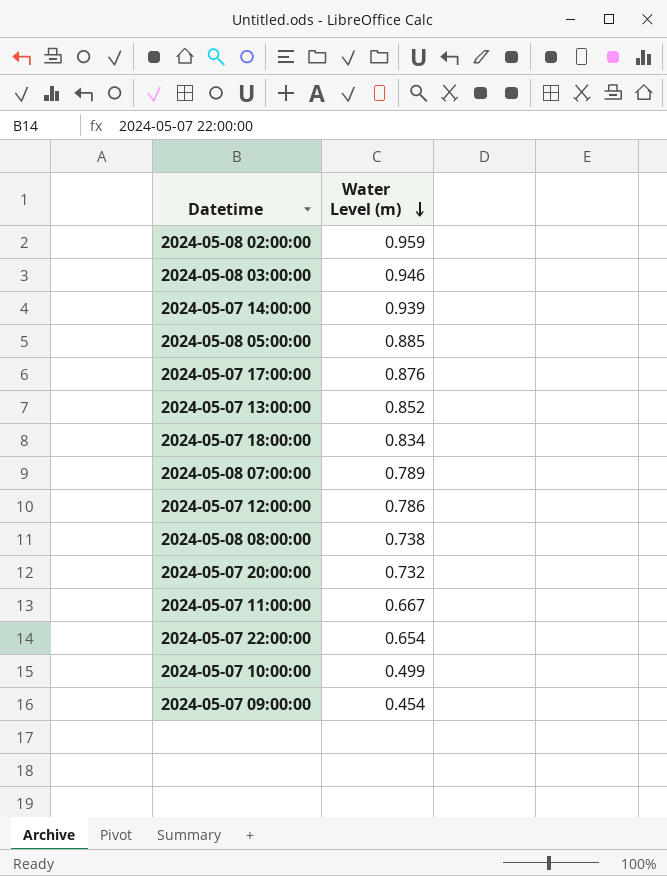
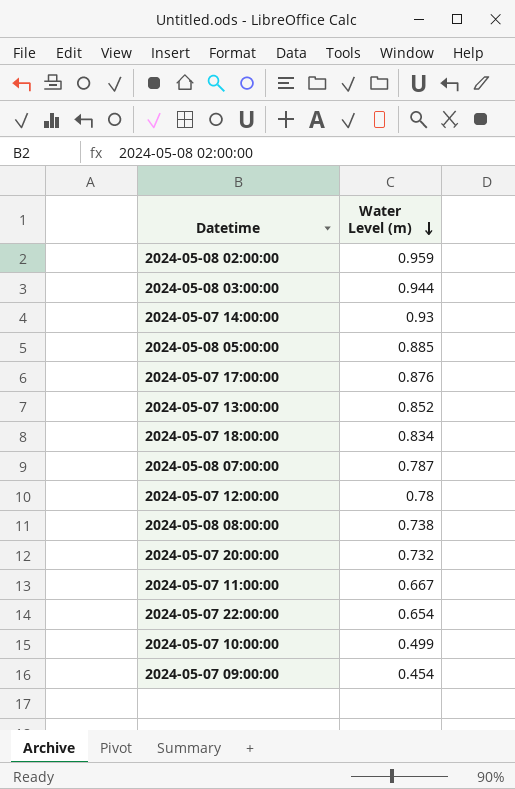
2024-05-08 03:00:00 | Water Level (m): 0.946 -> 0.944
2024-05-07 14:00:00 | Water Level (m): 0.939 -> 0.93
2024-05-08 07:00:00 | Water Level (m): 0.789 -> 0.787
2024-05-07 12:00:00 | Water Level (m): 0.786 -> 0.78

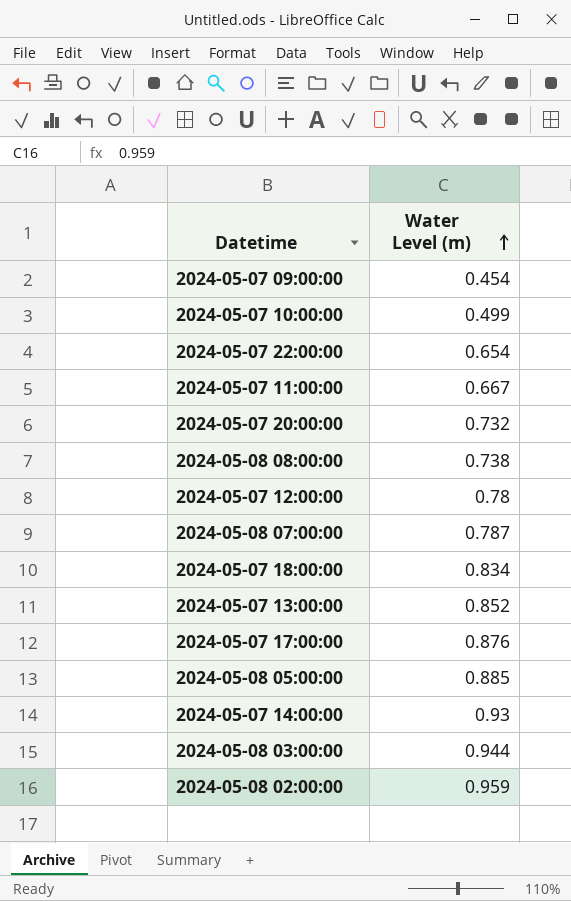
row order: Water Level (m) descending -> Water Level (m) ascending

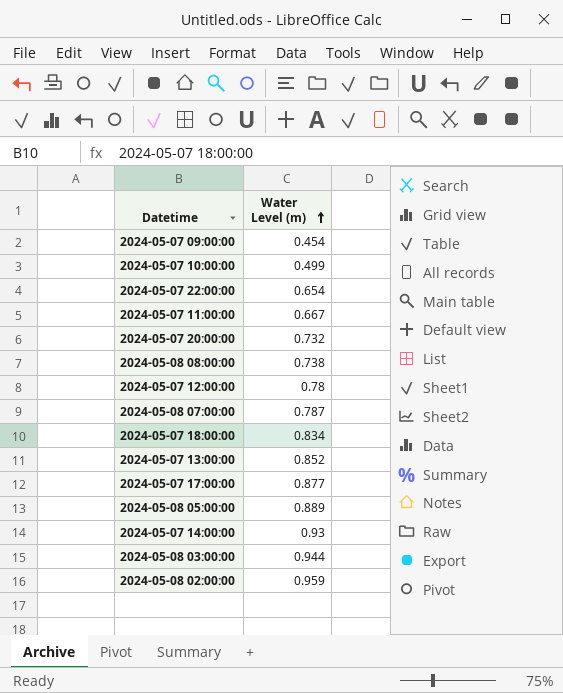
2024-05-07 17:00:00 | Water Level (m): 0.876 -> 0.877
2024-05-08 05:00:00 | Water Level (m): 0.885 -> 0.889

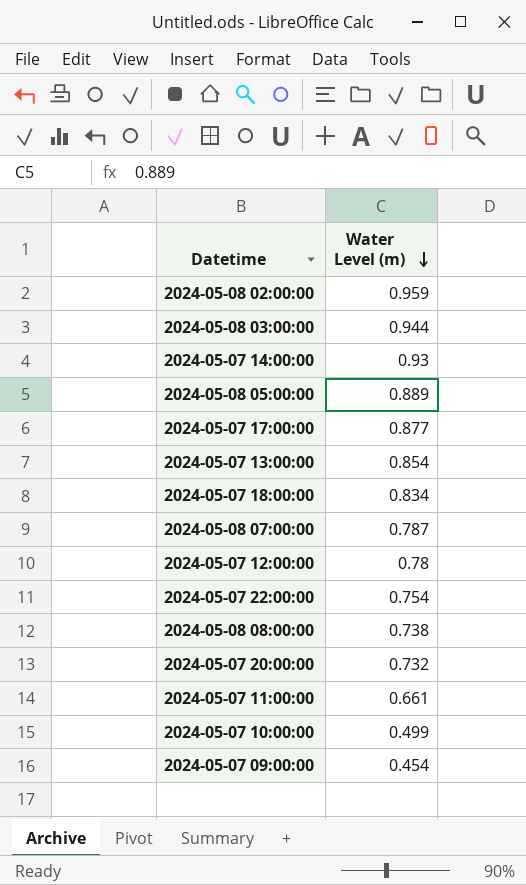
row order: Water Level (m) ascending -> Water Level (m) descending
2024-05-07 13:00:00 | Water Level (m): 0.852 -> 0.854
2024-05-07 22:00:00 | Water Level (m): 0.654 -> 0.754
2024-05-07 11:00:00 | Water Level (m): 0.667 -> 0.661

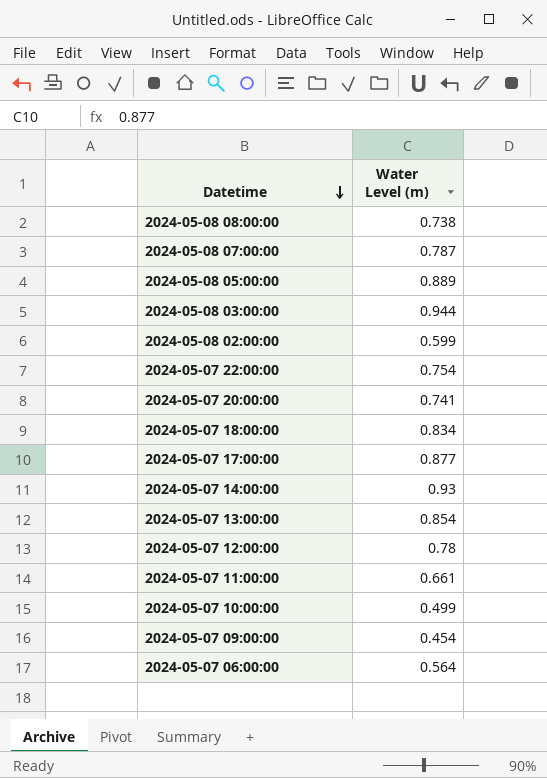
row order: Water Level (m) descending -> Datetime descending
2024-05-08 02:00:00 | Water Level (m): 0.959 -> 0.599
2024-05-07 20:00:00 | Water Level (m): 0.732 -> 0.741
row 2024-05-07 06:00:00: none -> 0.564

